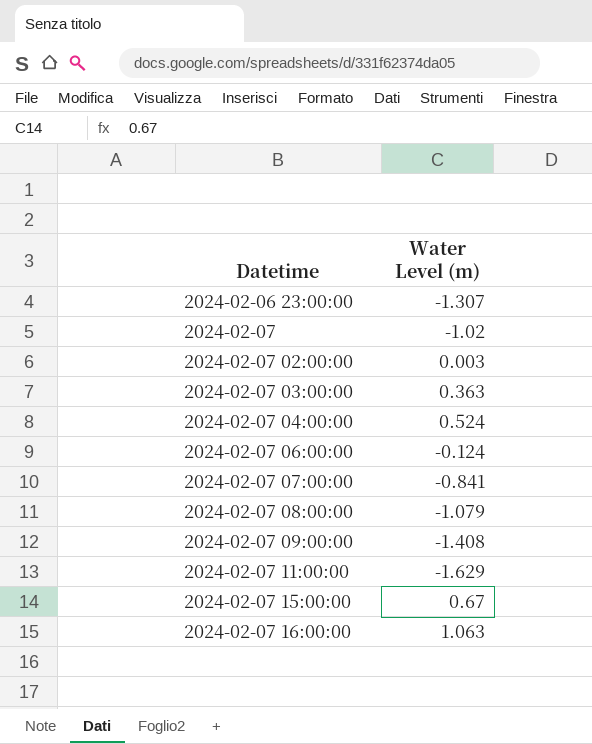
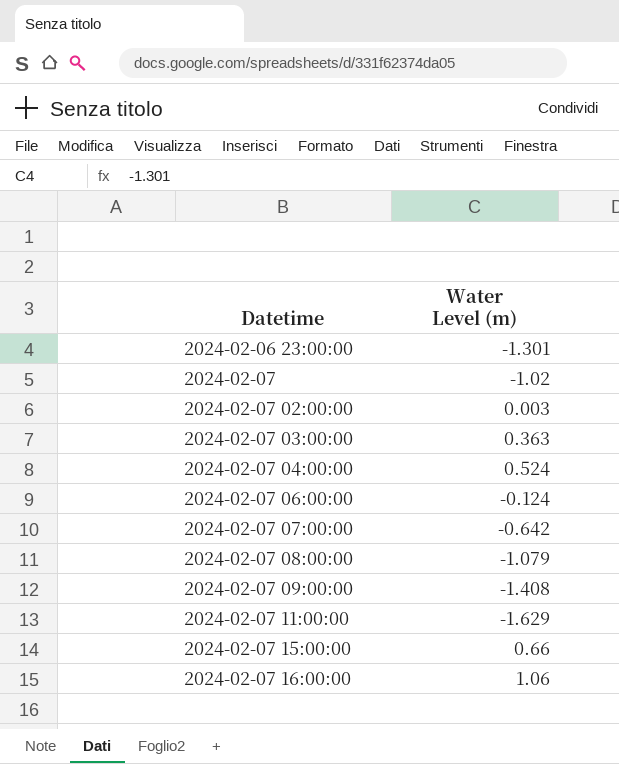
2024-02-06 23:00:00 | Water Level (m): -1.307 -> -1.301
2024-02-07 07:00:00 | Water Level (m): -0.841 -> -0.642
2024-02-07 15:00:00 | Water Level (m): 0.67 -> 0.66
2024-02-07 16:00:00 | Water Level (m): 1.063 -> 1.06

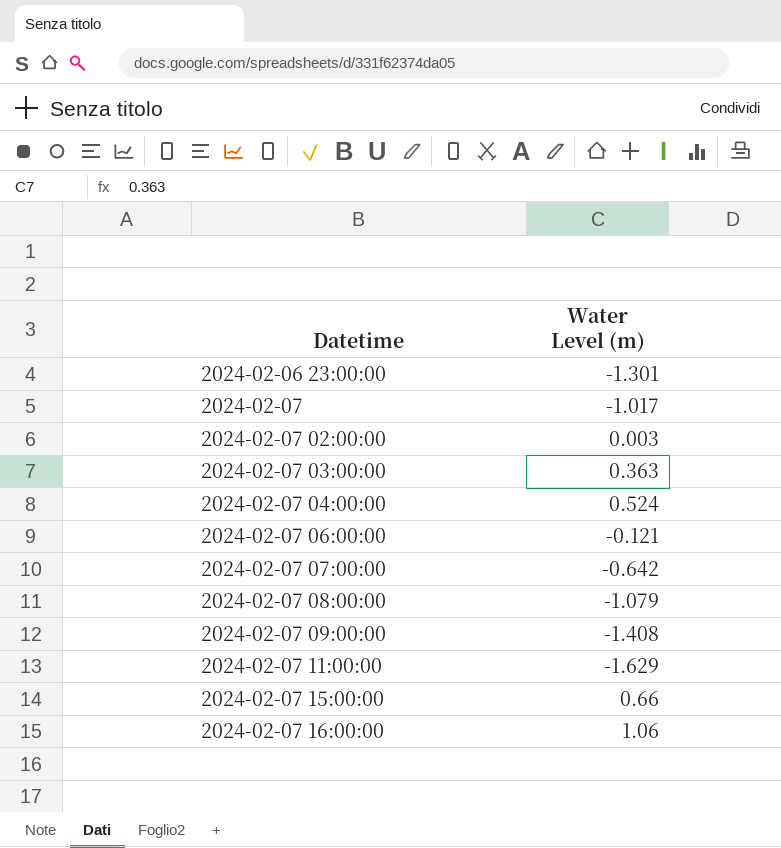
2024-02-07 | Water Level (m): -1.02 -> -1.017
2024-02-07 06:00:00 | Water Level (m): -0.124 -> -0.121

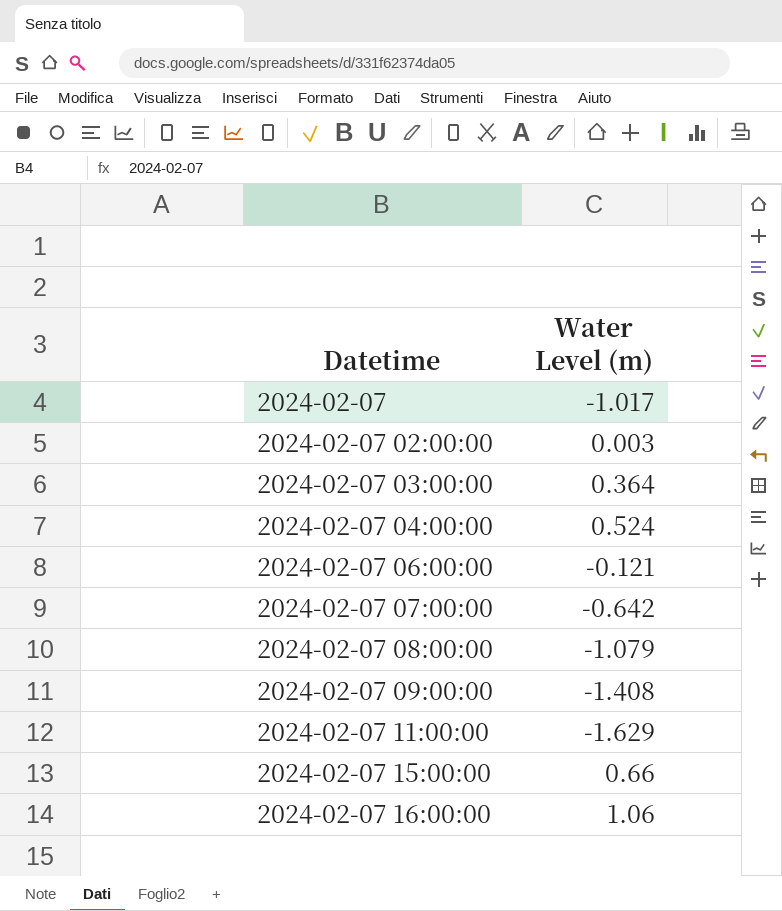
row 2024-02-06 23:00:00: -1.301 -> none
2024-02-07 03:00:00 | Water Level (m): 0.363 -> 0.364

